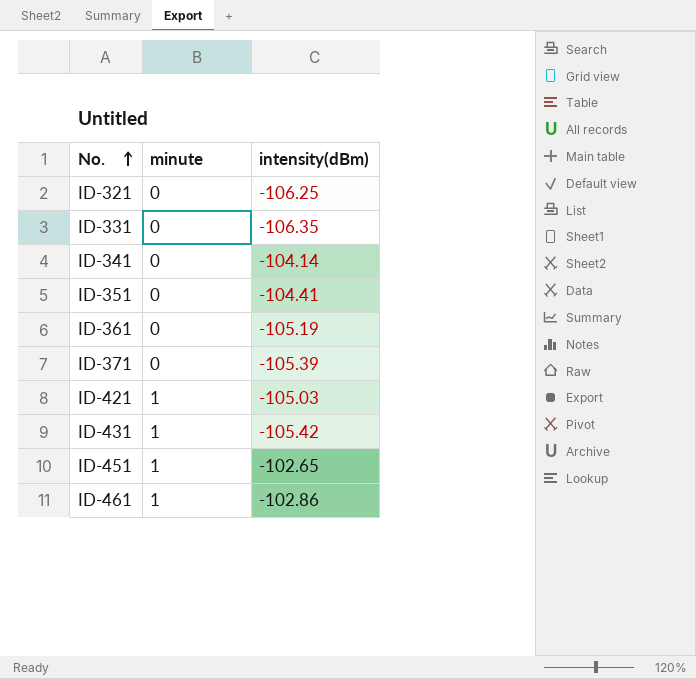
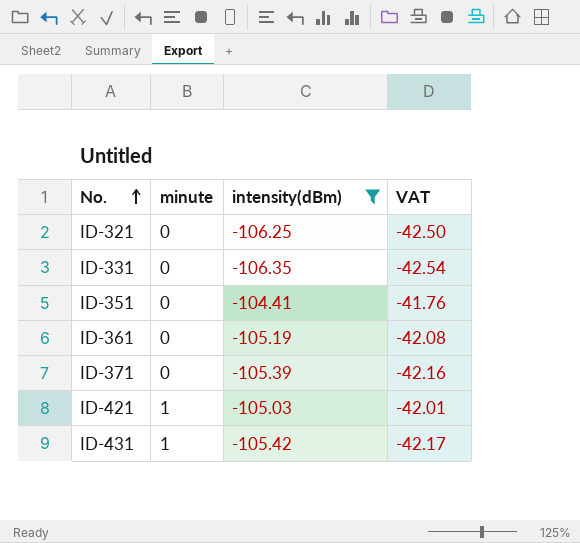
filter: none -> intensity(dBm) <= -104.41
column VAT | formula: none -> [intensity(dBm)] * 0.4

